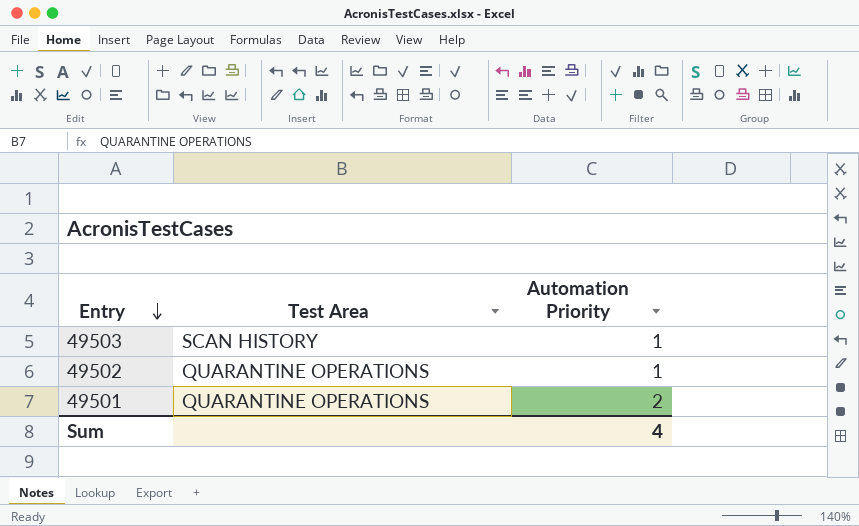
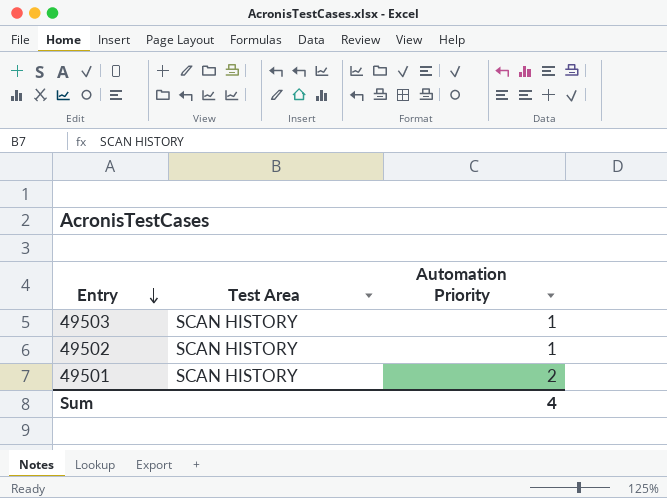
49502 | Test Area: QUARANTINE OPERATIONS -> SCAN HISTORY
49501 | Test Area: QUARANTINE OPERATIONS -> SCAN HISTORY

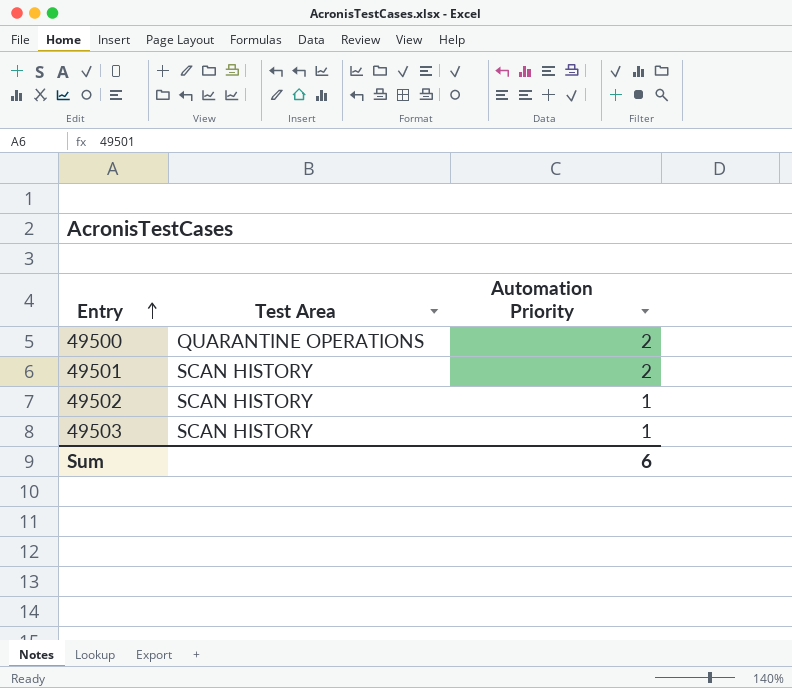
row order: Entry descending -> Entry ascending
row 49500: none -> QUARANTINE OPERATIONS | 2
Sum | Automation Priority: 4 -> 6

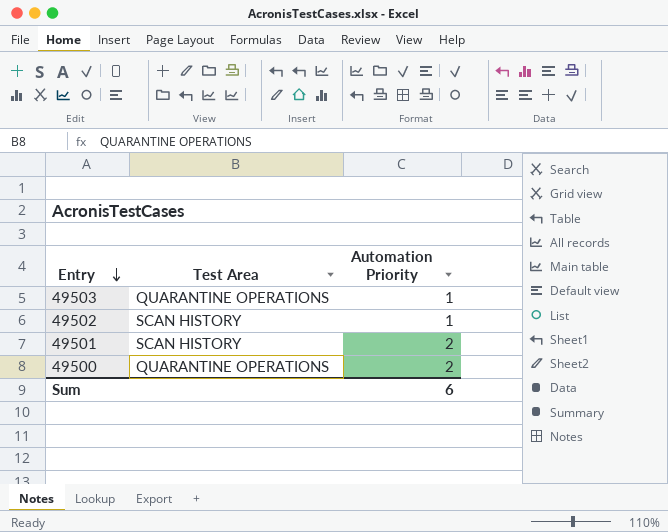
row order: Entry ascending -> Entry descending
49503 | Test Area: SCAN HISTORY -> QUARANTINE OPERATIONS

